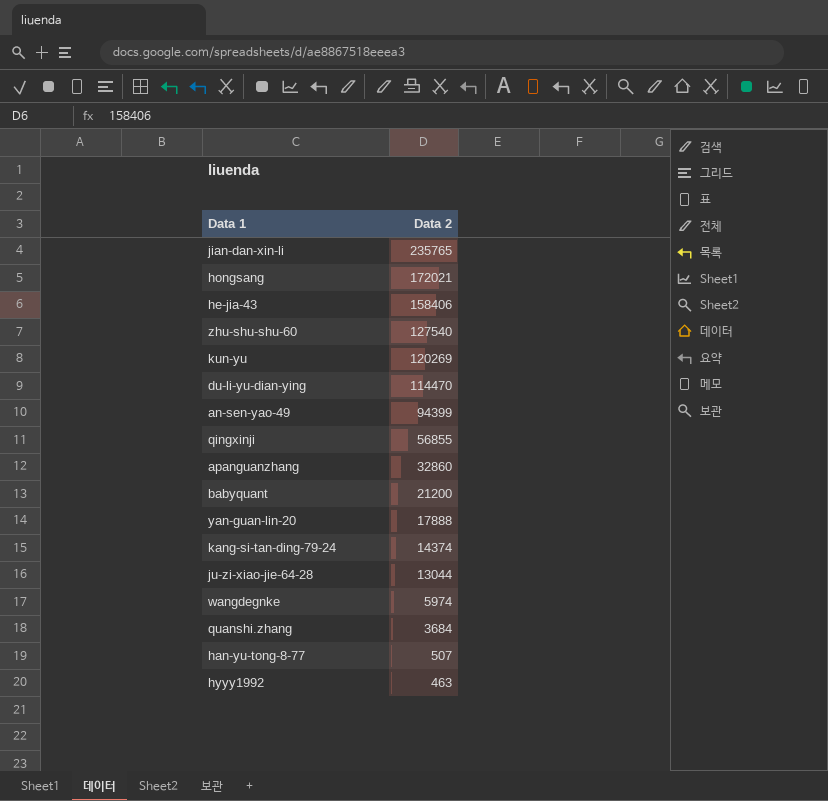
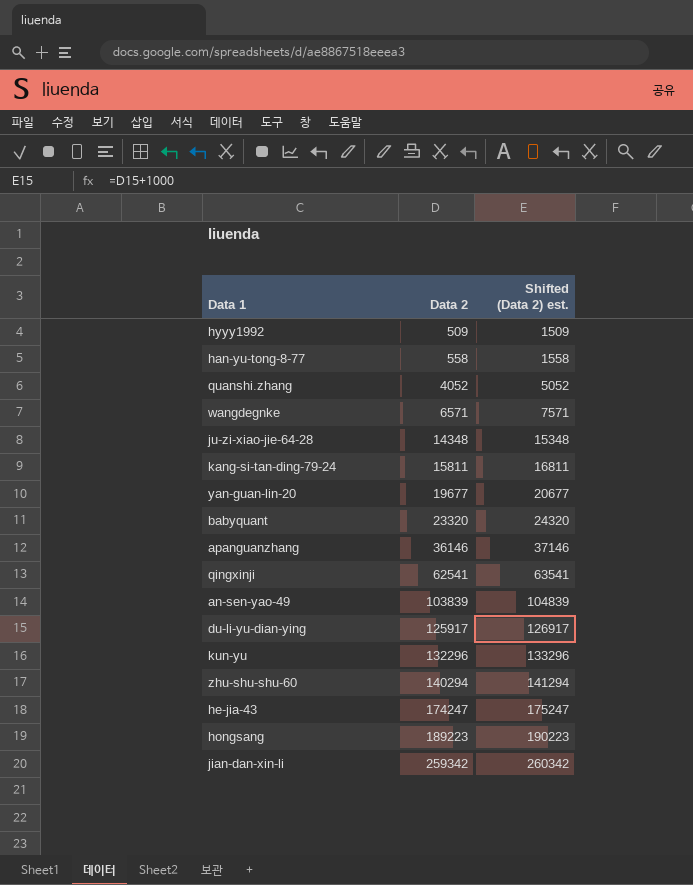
row order: Data 2 descending -> Data 2 ascending
column Shifted (Data 2) est. | formula: none -> [Data 2] + 1000
hyyy1992 | Data 2: 463 -> 509
han-yu-tong-8-77 | Data 2: 507 -> 558
quanshi.zhang | Data 2: 3684 -> 4052
wangdegnke | Data 2: 5974 -> 6571
ju-zi-xiao-jie-64-28 | Data 2: 13044 -> 14348
kang-si-tan-ding-79-24 | Data 2: 14374 -> 15811
yan-guan-lin-20 | Data 2: 17888 -> 19677
babyquant | Data 2: 21200 -> 23320
apanguanzhang | Data 2: 32860 -> 36146
qingxinji | Data 2: 56855 -> 62541
an-sen-yao-49 | Data 2: 94399 -> 103839
du-li-yu-dian-ying | Data 2: 114470 -> 125917
kun-yu | Data 2: 120269 -> 132296
zhu-shu-shu-60 | Data 2: 127540 -> 140294
he-jia-43 | Data 2: 158406 -> 174247
hongsang | Data 2: 172021 -> 189223
jian-dan-xin-li | Data 2: 235765 -> 259342

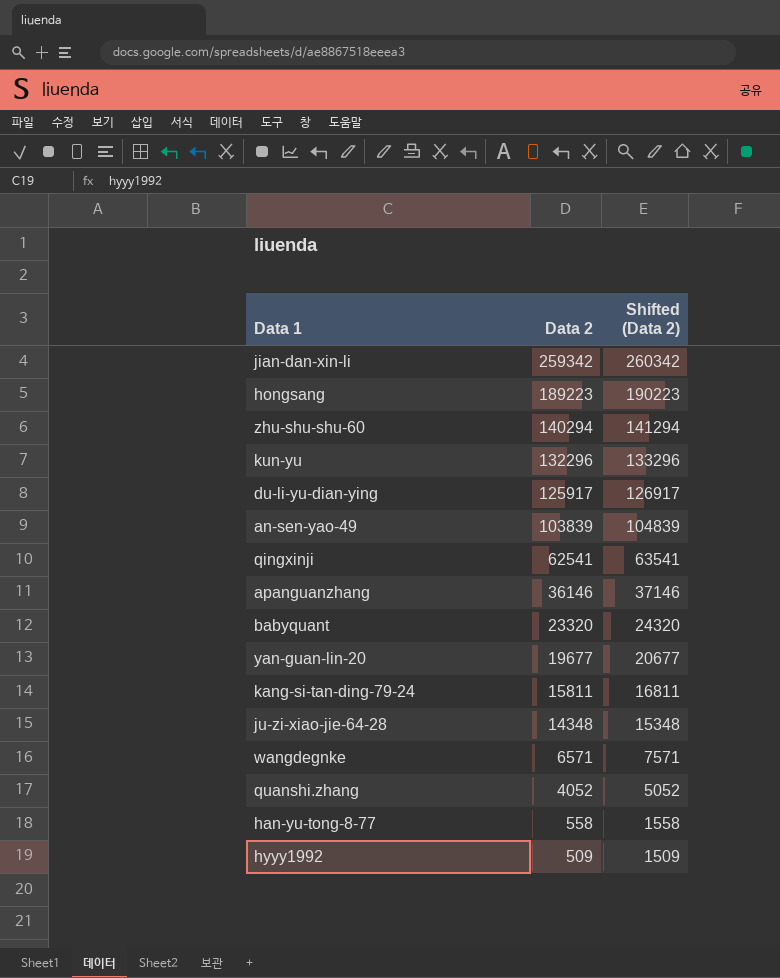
row order: Data 2 ascending -> Data 2 descending
column name: Shifted (Data 2) est. -> Shifted (Data 2)
row he-jia-43: 174247 | 175247 -> none

